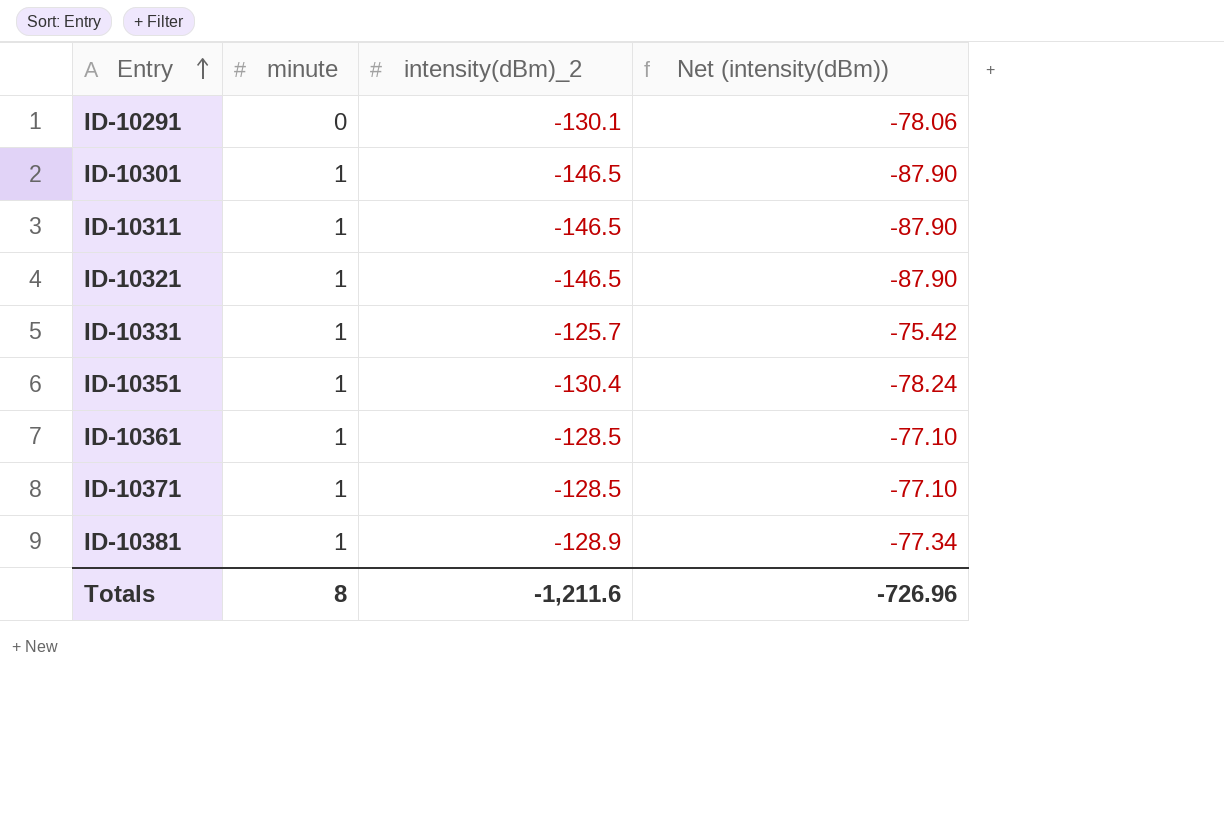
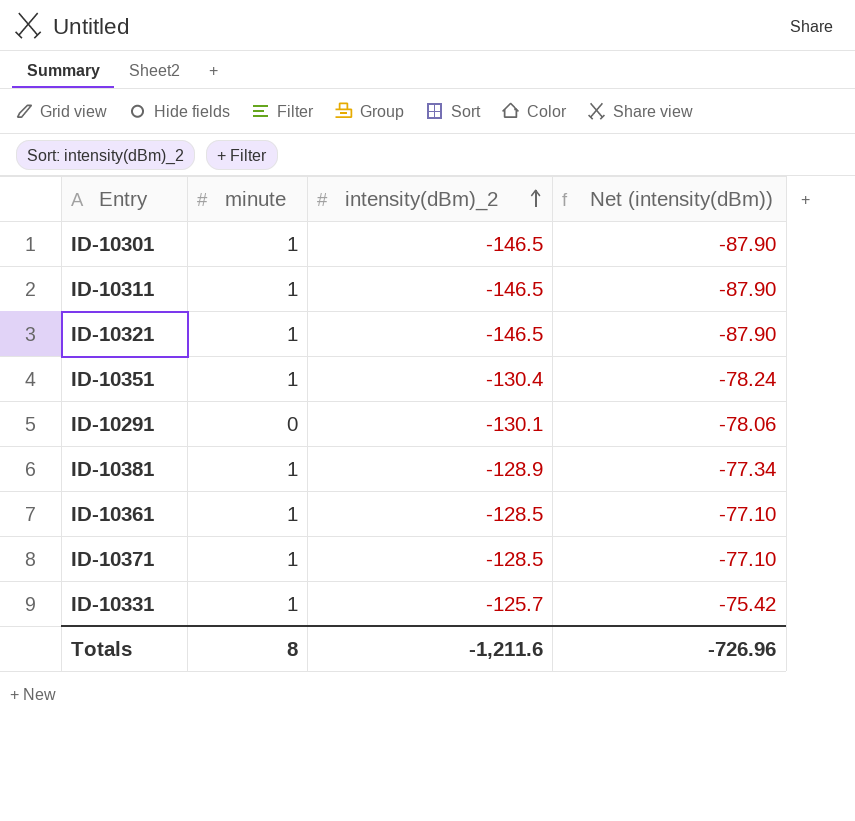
row order: Entry ascending -> intensity(dBm)_2 ascending

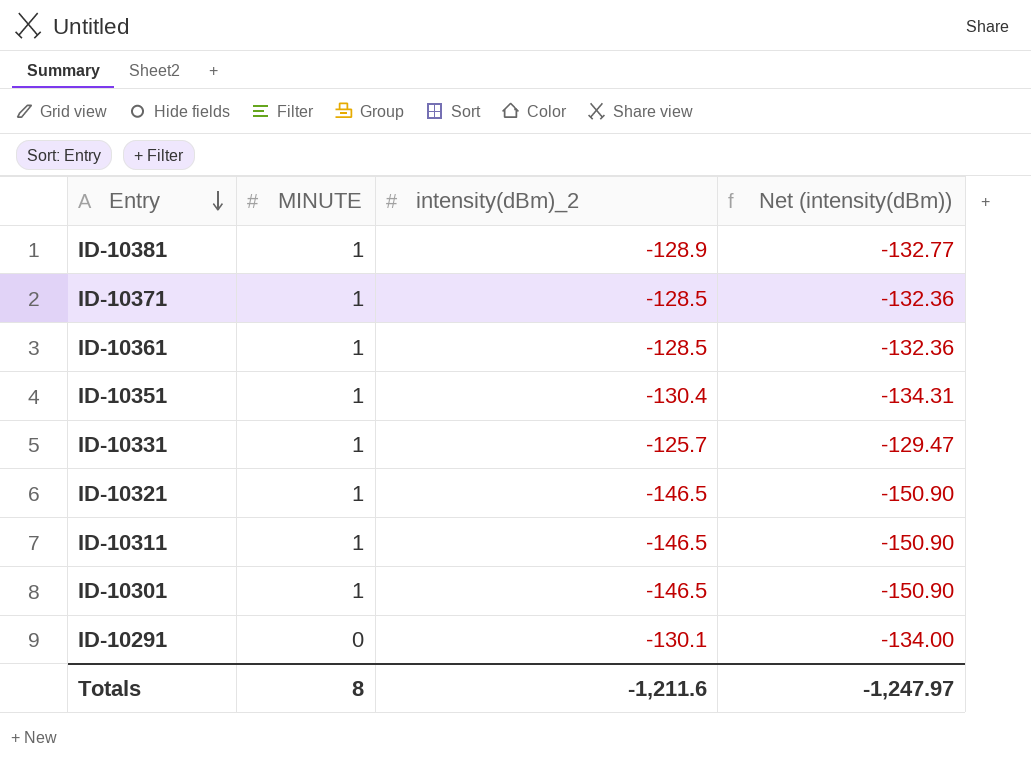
row order: intensity(dBm)_2 ascending -> Entry descending
column name: minute -> MINUTE
column Net (intensity(dBm)) | formula: [intensity(dBm)_2] * 0.6 -> [intensity(dBm)_2] * 1.03
Totals | Net (intensity(dBm)): -726.96 -> -1,247.97

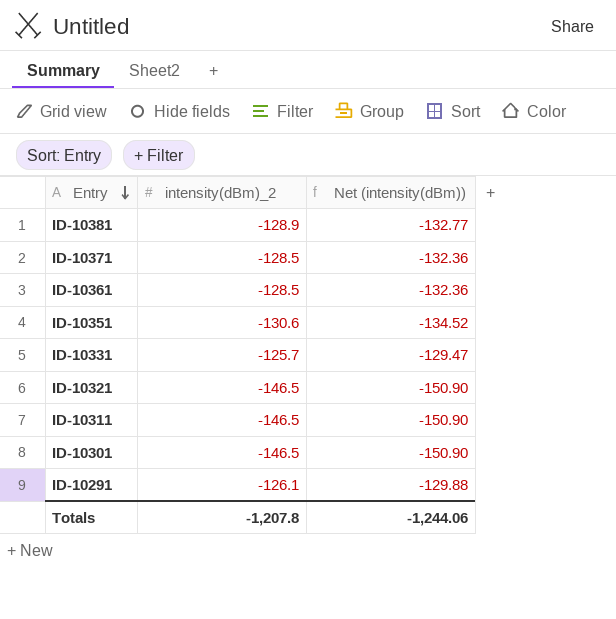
column MINUTE | position: 2 -> none
ID-10351 | intensity(dBm)_2: -130.4 -> -130.6
ID-10351 | Net (intensity(dBm)): -134.31 -> -134.52
ID-10291 | intensity(dBm)_2: -130.1 -> -126.1
ID-10291 | Net (intensity(dBm)): -134.00 -> -129.88
Totals | intensity(dBm)_2: -1,211.6 -> -1,207.8
Totals | Net (intensity(dBm)): -1,247.97 -> -1,244.06

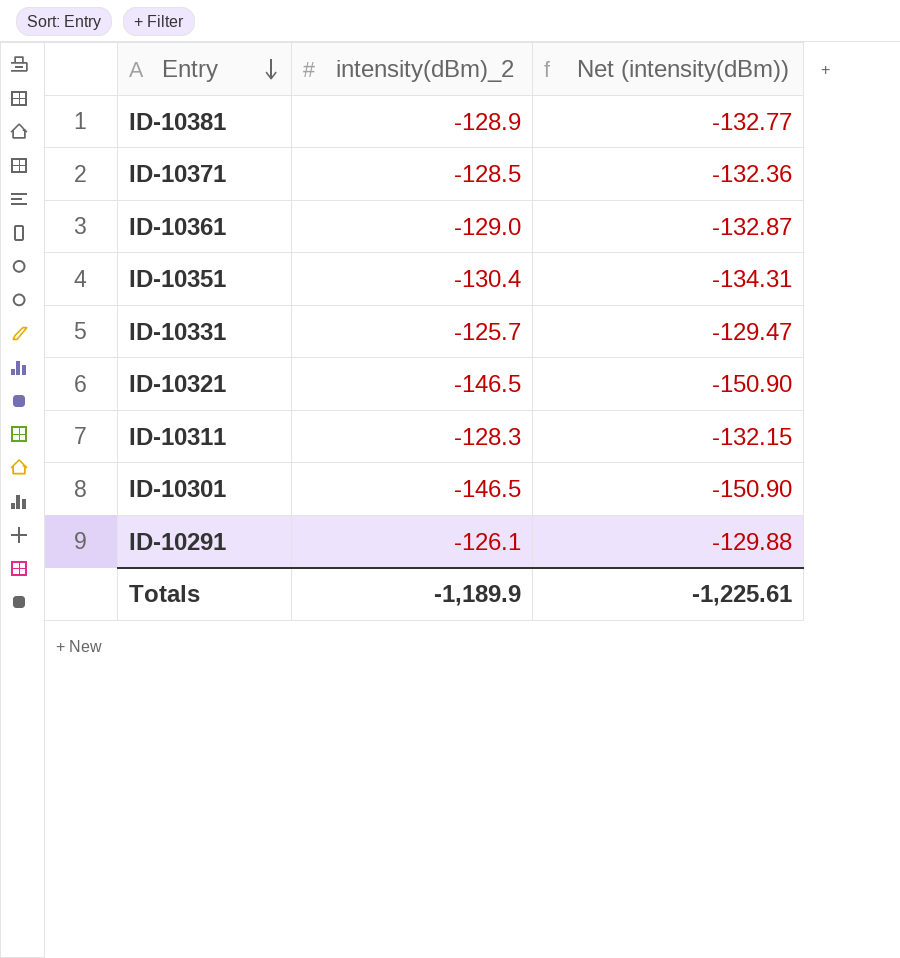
ID-10361 | intensity(dBm)_2: -128.5 -> -129.0
ID-10361 | Net (intensity(dBm)): -132.36 -> -132.87
ID-10351 | intensity(dBm)_2: -130.6 -> -130.4
ID-10351 | Net (intensity(dBm)): -134.52 -> -134.31
ID-10311 | intensity(dBm)_2: -146.5 -> -128.3
ID-10311 | Net (intensity(dBm)): -150.90 -> -132.15
Totals | intensity(dBm)_2: -1,207.8 -> -1,189.9
Totals | Net (intensity(dBm)): -1,244.06 -> -1,225.61

